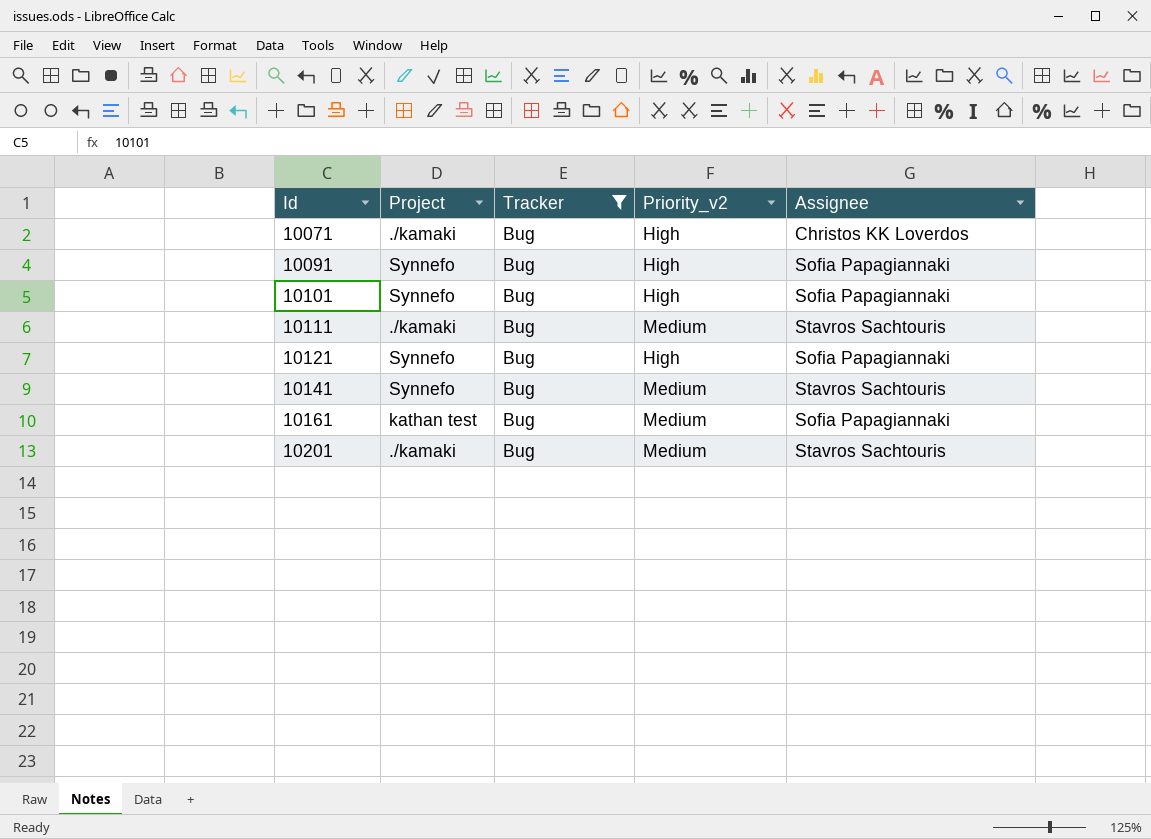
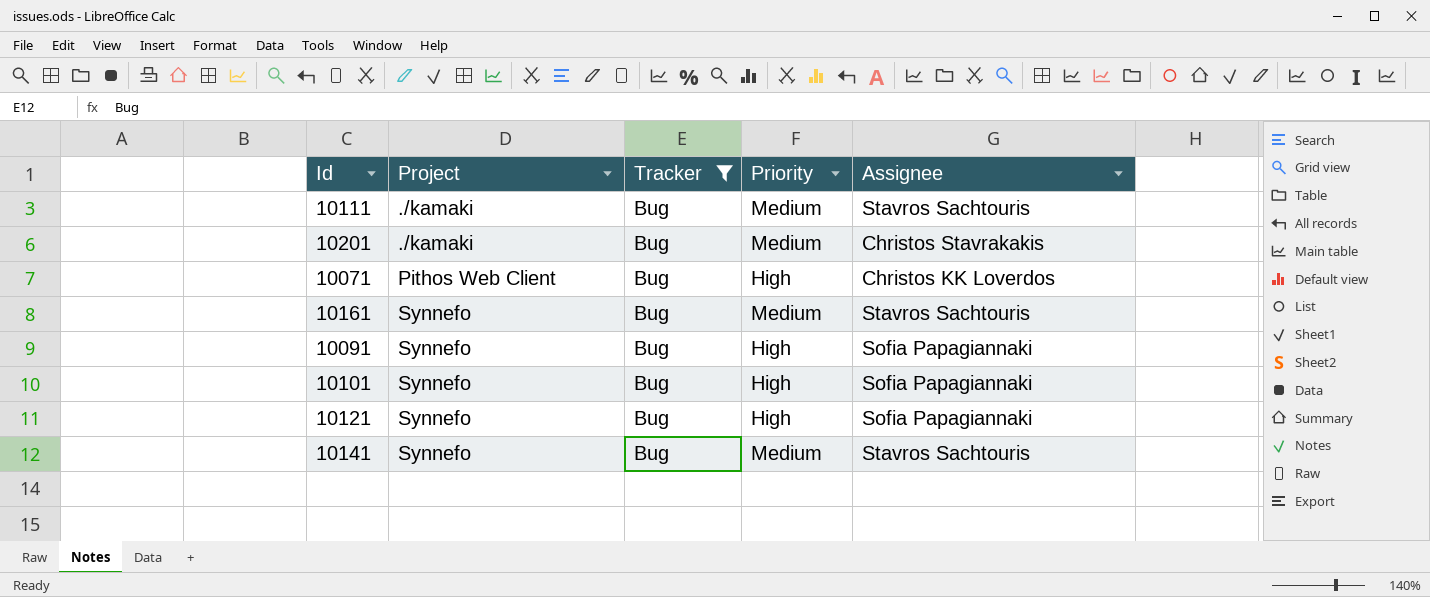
row order: Id ascending -> Project ascending
column name: Priority_v2 -> Priority
10201 | Assignee: Stavros Sachtouris -> Christos Stavrakakis
10071 | Project: ./kamaki -> Pithos Web Client
10161 | Project: kathan test -> Synnefo
10161 | Assignee: Sofia Papagiannaki -> Stavros Sachtouris

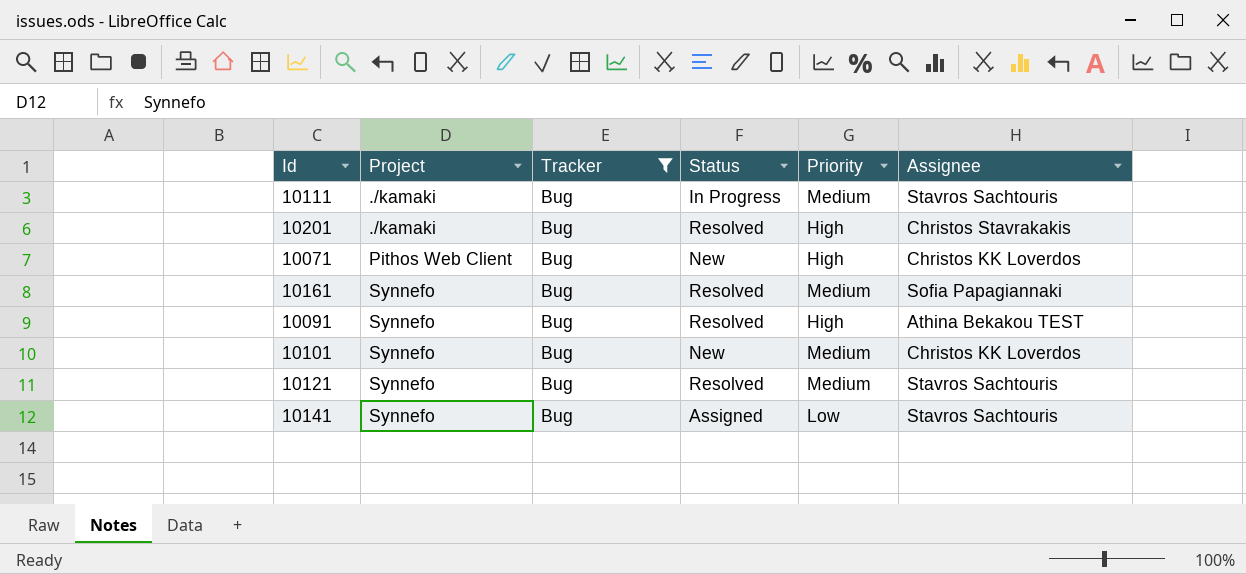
column Status | position: none -> 4
10201 | Priority: Medium -> High
10161 | Assignee: Stavros Sachtouris -> Sofia Papagiannaki
10091 | Assignee: Sofia Papagiannaki -> Athina Bekakou TEST
10101 | Priority: High -> Medium
10101 | Assignee: Sofia Papagiannaki -> Christos KK Loverdos
10121 | Priority: High -> Medium
10121 | Assignee: Sofia Papagiannaki -> Stavros Sachtouris
10141 | Priority: Medium -> Low

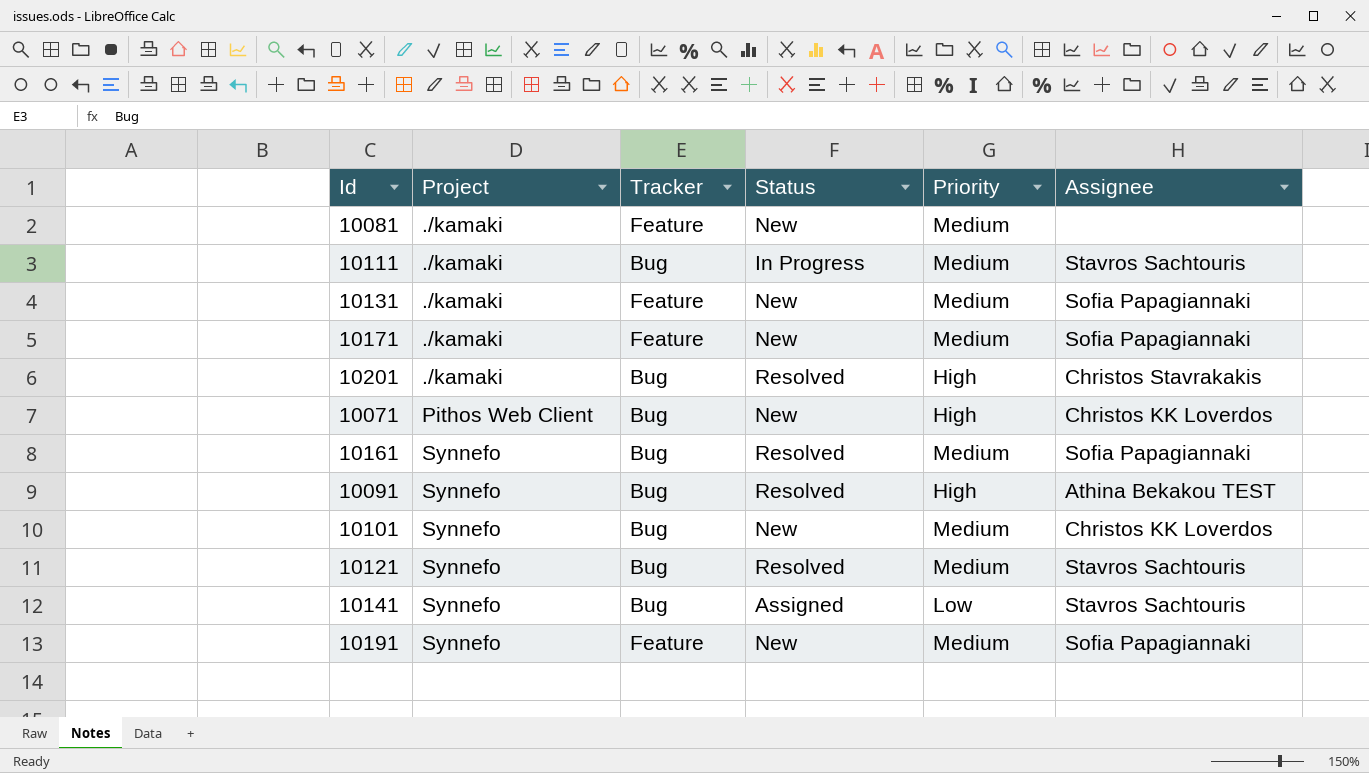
filter: Tracker = Bug -> none

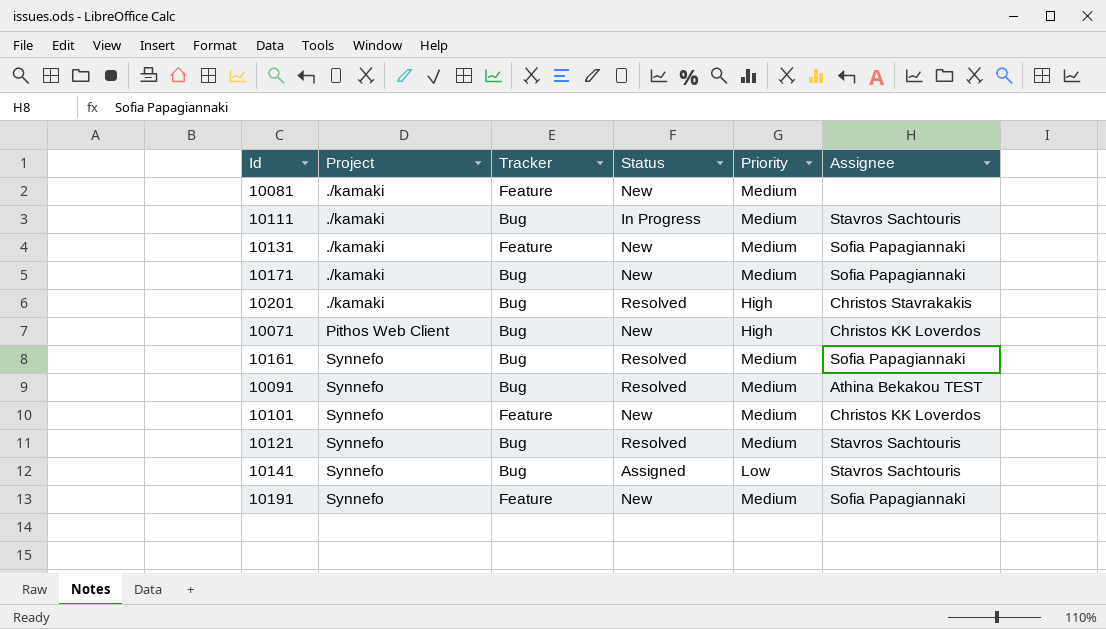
10171 | Tracker: Feature -> Bug
10091 | Priority: High -> Medium
10101 | Tracker: Bug -> Feature

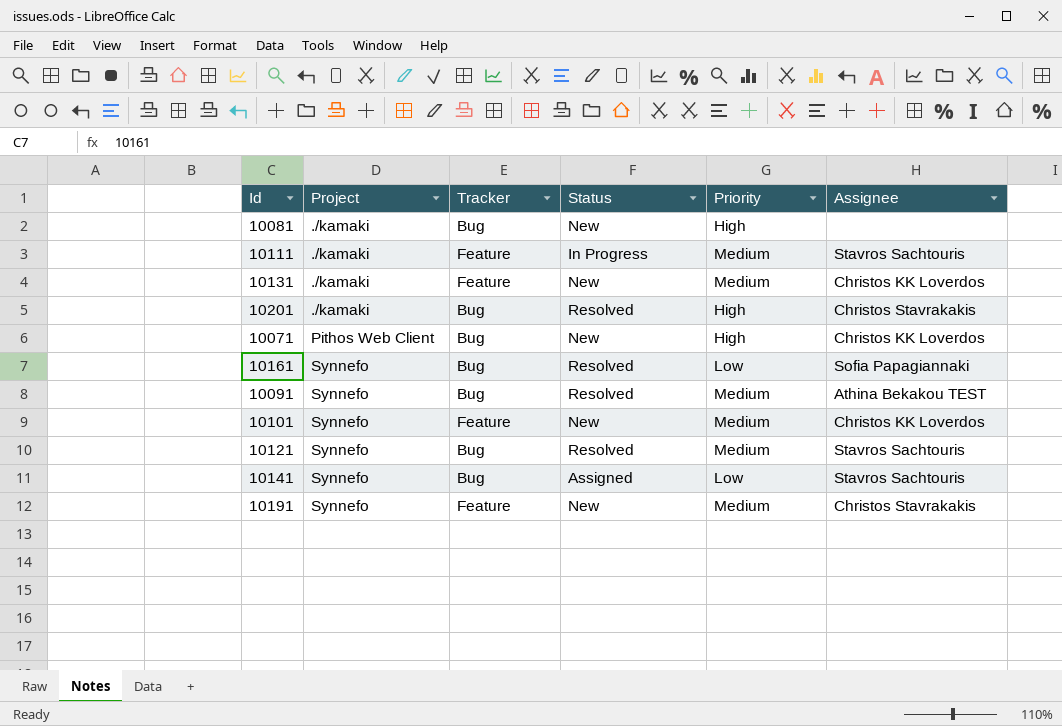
row 10171: ./kamaki | Bug | New | Medium | Sofia Papagiannaki -> none
10081 | Tracker: Feature -> Bug
10081 | Priority: Medium -> High
10111 | Tracker: Bug -> Feature
10131 | Assignee: Sofia Papagiannaki -> Christos KK Loverdos
10161 | Priority: Medium -> Low
10191 | Assignee: Sofia Papagiannaki -> Christos Stavrakakis

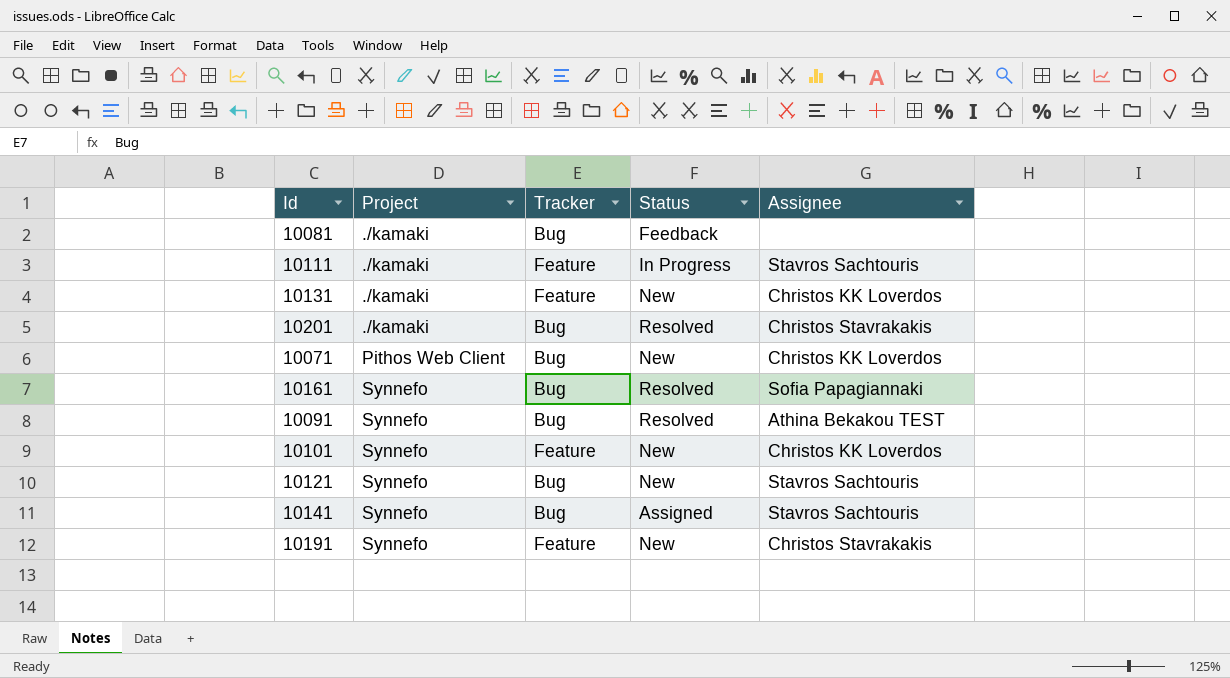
column Priority | position: 5 -> none
10081 | Status: New -> Feedback
10121 | Status: Resolved -> New

